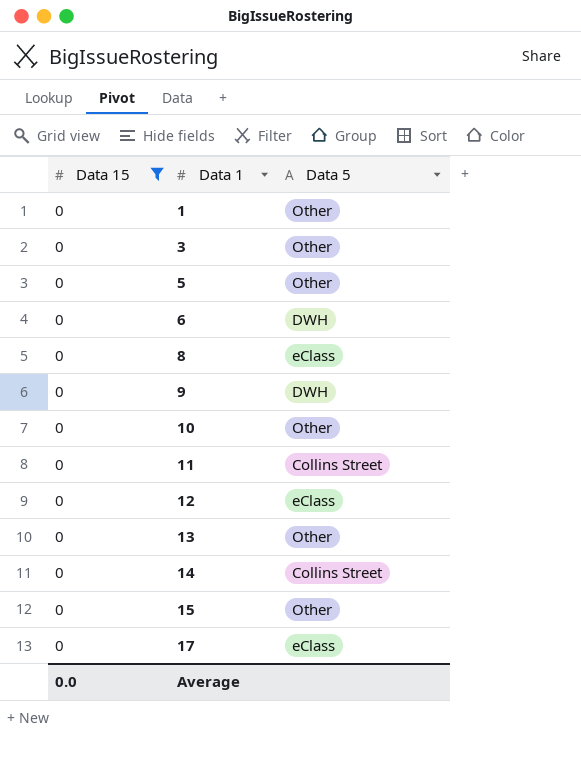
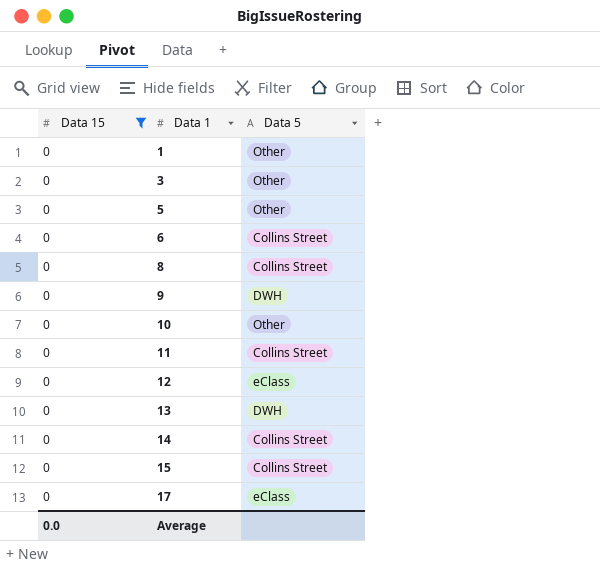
6 | Data 5: DWH -> Collins Street
8 | Data 5: eClass -> Collins Street
13 | Data 5: Other -> DWH
15 | Data 5: Other -> Collins Street

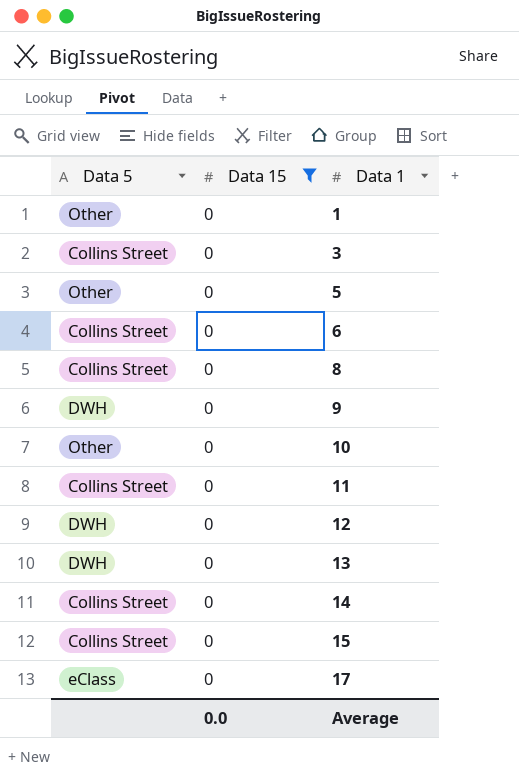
column Data 5 | position: 3 -> 1
3 | Data 5: Other -> Collins Street
12 | Data 5: eClass -> DWH

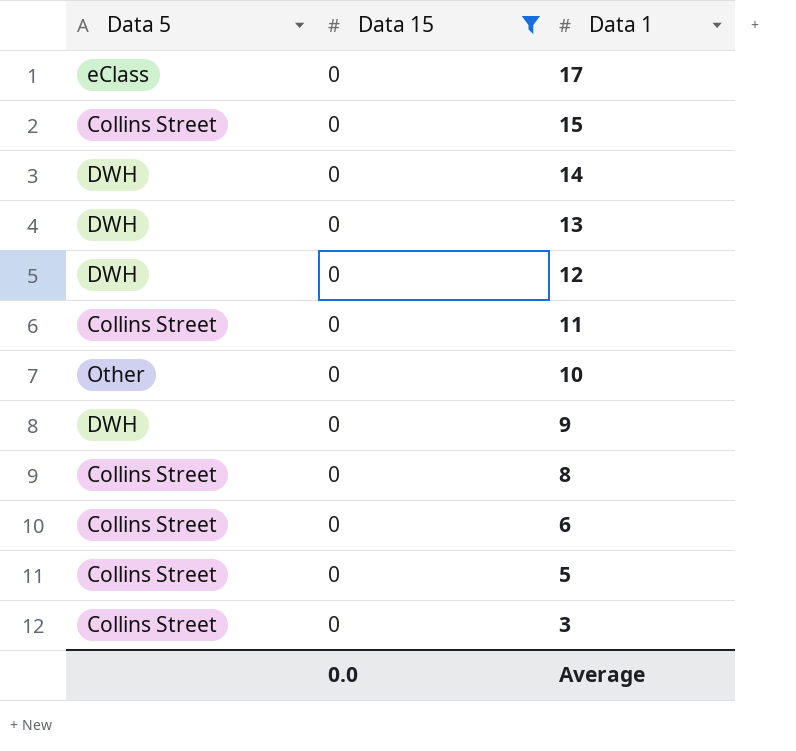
row order: Data 1 ascending -> Data 1 descending
row 1: Other | 0 -> none
14 | Data 5: Collins Street -> DWH
5 | Data 5: Other -> Collins Street

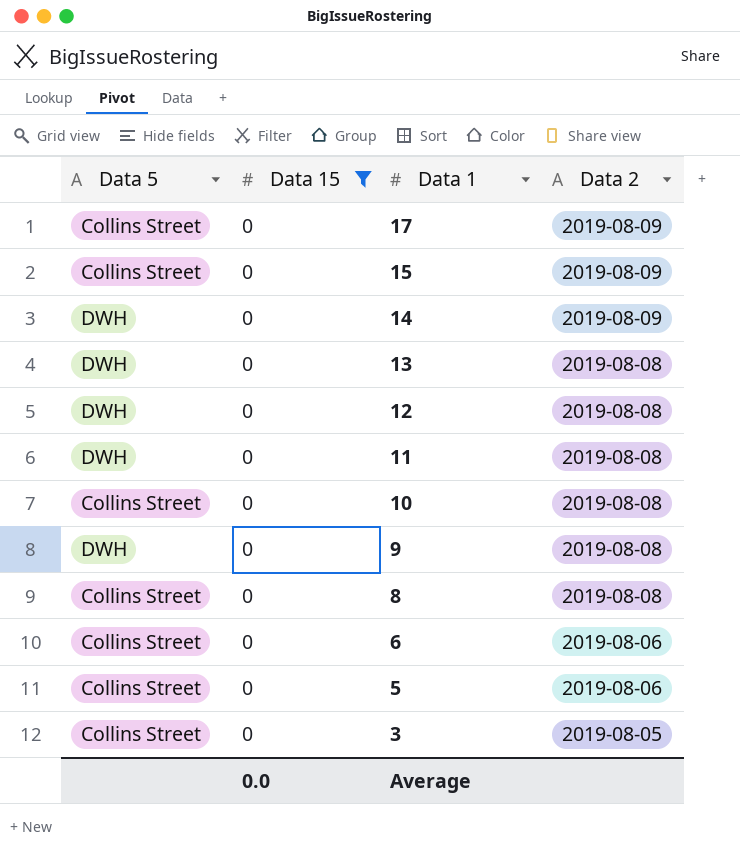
column Data 2 | position: none -> 4
17 | Data 5: eClass -> Collins Street
11 | Data 5: Collins Street -> DWH
10 | Data 5: Other -> Collins Street

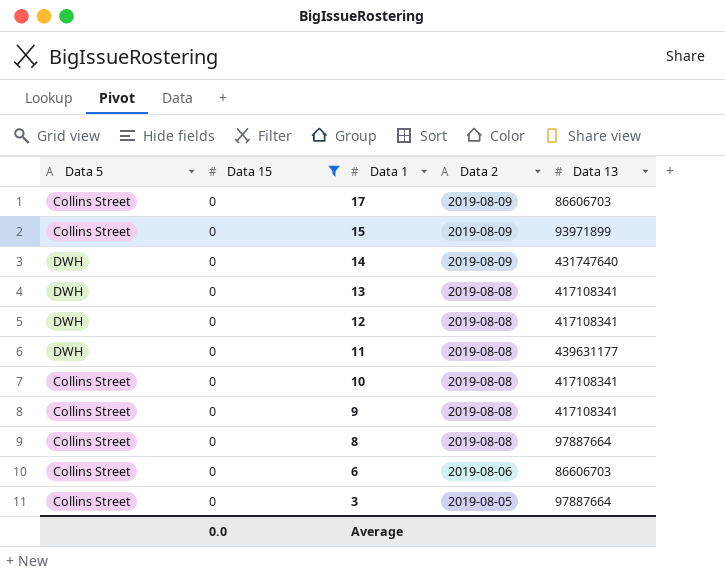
column Data 13 | position: none -> 5
row 5: Collins Street | 0 | 2019-08-06 -> none
9 | Data 5: DWH -> Collins Street

